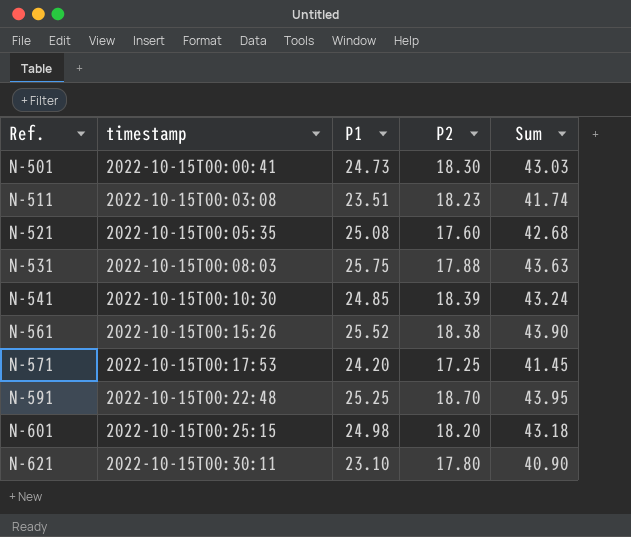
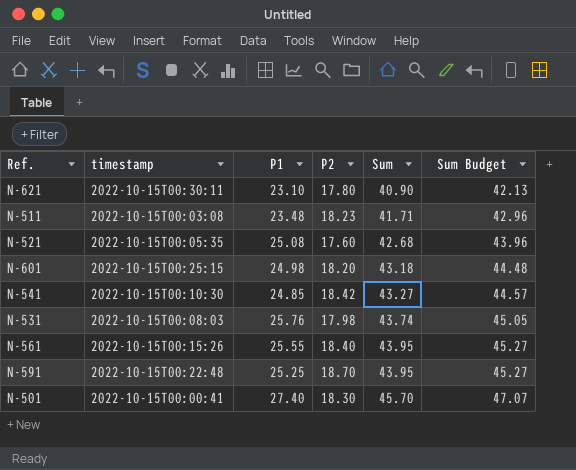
row order: Ref. ascending -> Sum ascending
column Sum Budget | formula: none -> [Sum] * 1.03
row N-571: 2022-10-15T00:17:53 | 24.20 | 17.25 | 41.45 -> none
N-511 | P1: 23.51 -> 23.48
N-511 | Sum: 41.74 -> 41.71
N-541 | P2: 18.39 -> 18.42
N-541 | Sum: 43.24 -> 43.27
N-531 | P1: 25.75 -> 25.76
N-531 | P2: 17.88 -> 17.98
N-531 | Sum: 43.63 -> 43.74
N-561 | P1: 25.52 -> 25.55
N-561 | P2: 18.38 -> 18.40
N-561 | Sum: 43.90 -> 43.95
N-501 | P1: 24.73 -> 27.40
N-501 | Sum: 43.03 -> 45.70

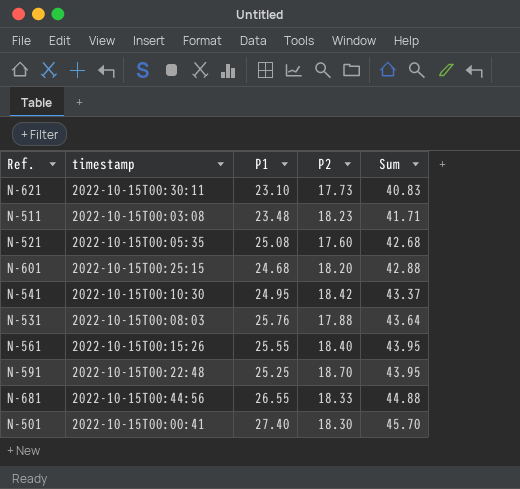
column Sum Budget | formula: [Sum] * 1.03 -> none
N-621 | P2: 17.80 -> 17.73
N-621 | Sum: 40.90 -> 40.83
N-601 | P1: 24.98 -> 24.68
N-601 | Sum: 43.18 -> 42.88
N-541 | P1: 24.85 -> 24.95
N-541 | Sum: 43.27 -> 43.37
N-531 | P2: 17.98 -> 17.88
N-531 | Sum: 43.74 -> 43.64
row N-681: none -> 2022-10-15T00:44:56 | 26.55 | 18.33 | 44.88

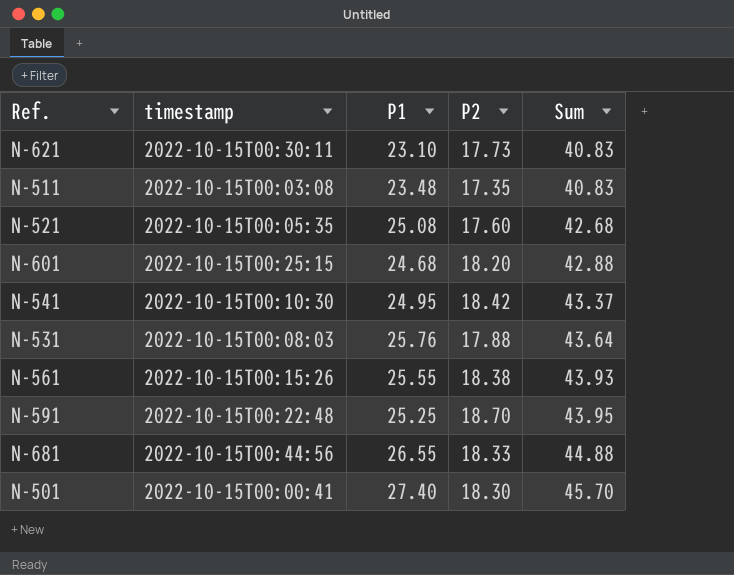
N-511 | P2: 18.23 -> 17.35
N-511 | Sum: 41.71 -> 40.83
N-561 | P2: 18.40 -> 18.38
N-561 | Sum: 43.95 -> 43.93

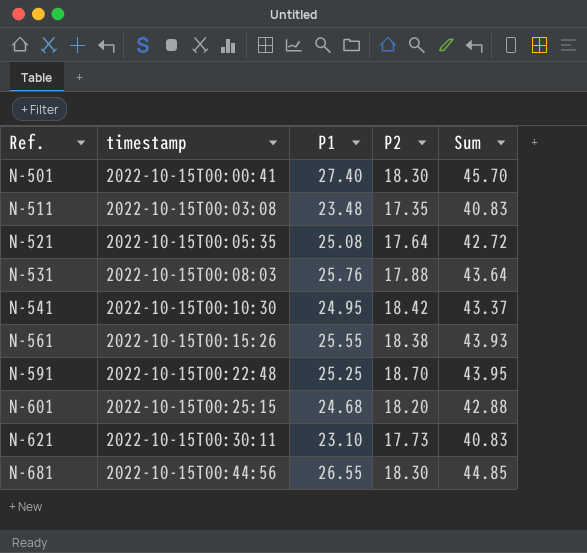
row order: Sum ascending -> Ref. ascending
N-521 | P2: 17.60 -> 17.64
N-521 | Sum: 42.68 -> 42.72
N-681 | P2: 18.33 -> 18.30
N-681 | Sum: 44.88 -> 44.85

